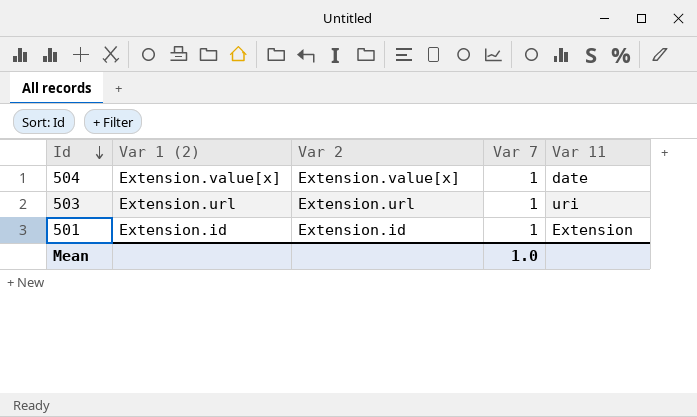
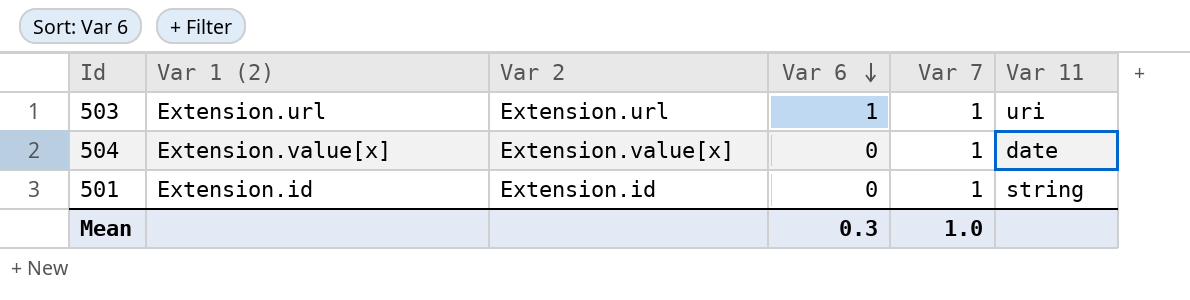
row order: Id descending -> Var 6 descending
column Var 6 | position: none -> 4
501 | Var 11: Extension -> string

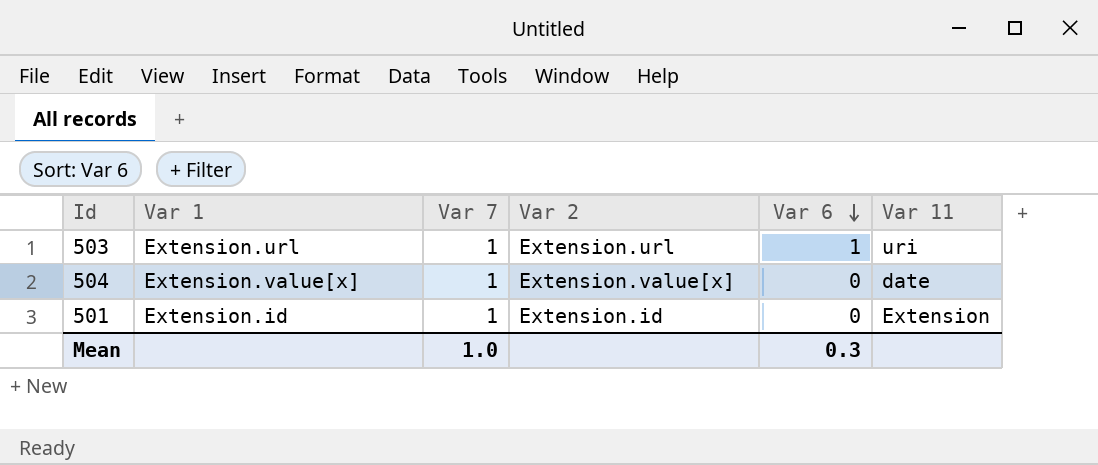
column name: Var 1 (2) -> Var 1
column Var 7 | position: 5 -> 3
501 | Var 11: string -> Extension

